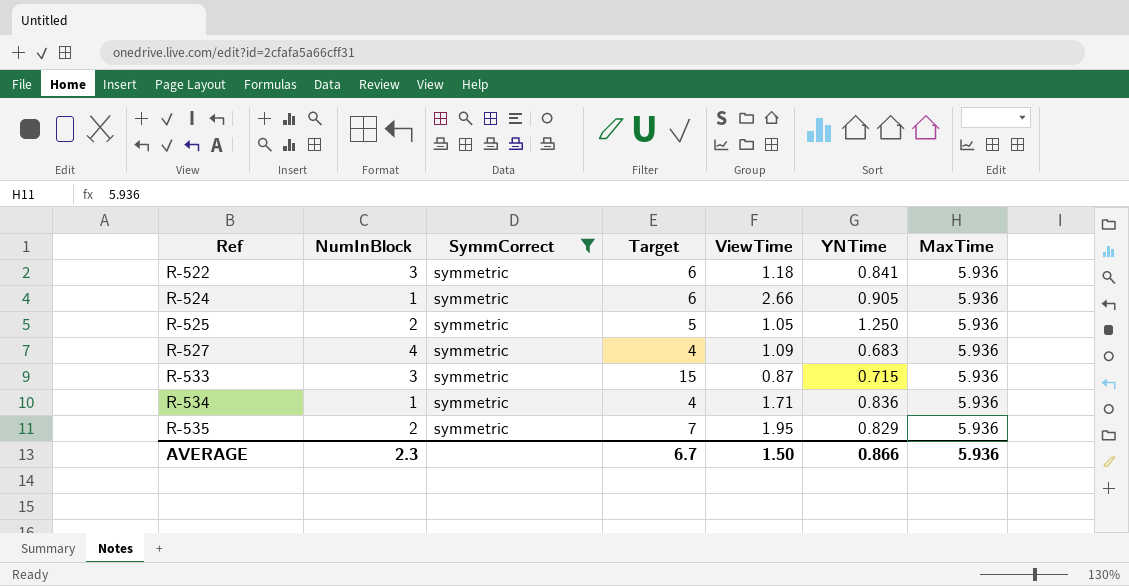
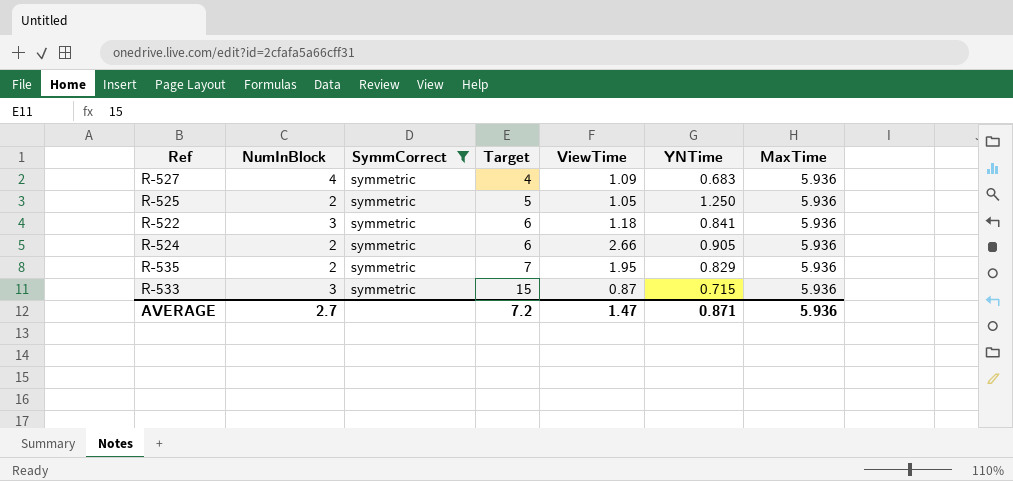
row order: Ref ascending -> Target ascending
row R-534: 1 | symmetric | 4 | 1.71 | 0.836 | 5.936 -> none
R-524 | NumInBlock: 1 -> 2
AVERAGE | NumInBlock: 2.3 -> 2.7
AVERAGE | Target: 6.7 -> 7.2
AVERAGE | ViewTime: 1.50 -> 1.47
AVERAGE | YNTime: 0.866 -> 0.871

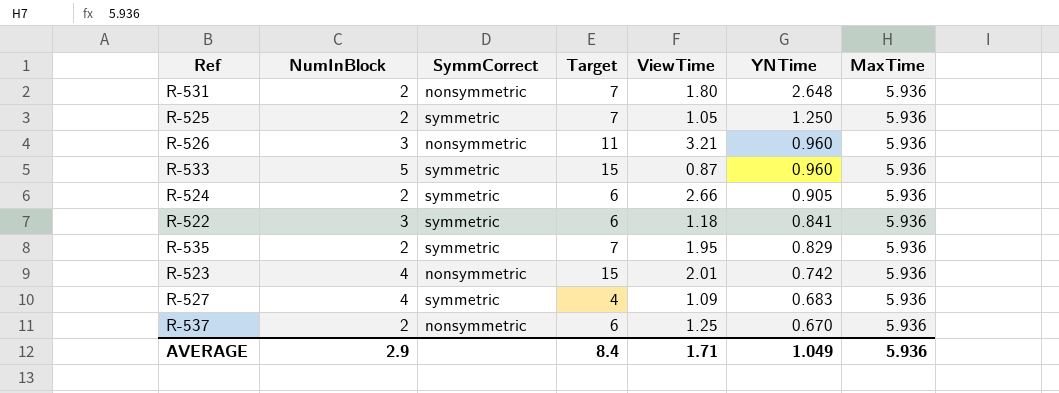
filter: SymmCorrect = symmetric -> none
row order: Target ascending -> YNTime descending
R-525 | Target: 5 -> 7
R-533 | NumInBlock: 3 -> 5
R-533 | YNTime: 0.715 -> 0.960
AVERAGE | NumInBlock: 2.7 -> 2.9
AVERAGE | Target: 7.2 -> 8.4
AVERAGE | ViewTime: 1.47 -> 1.71
AVERAGE | YNTime: 0.871 -> 1.049

